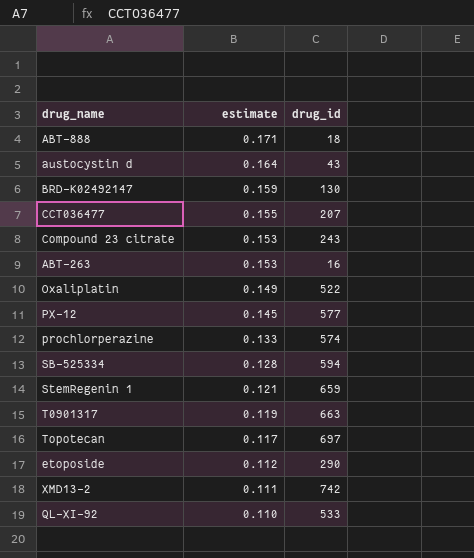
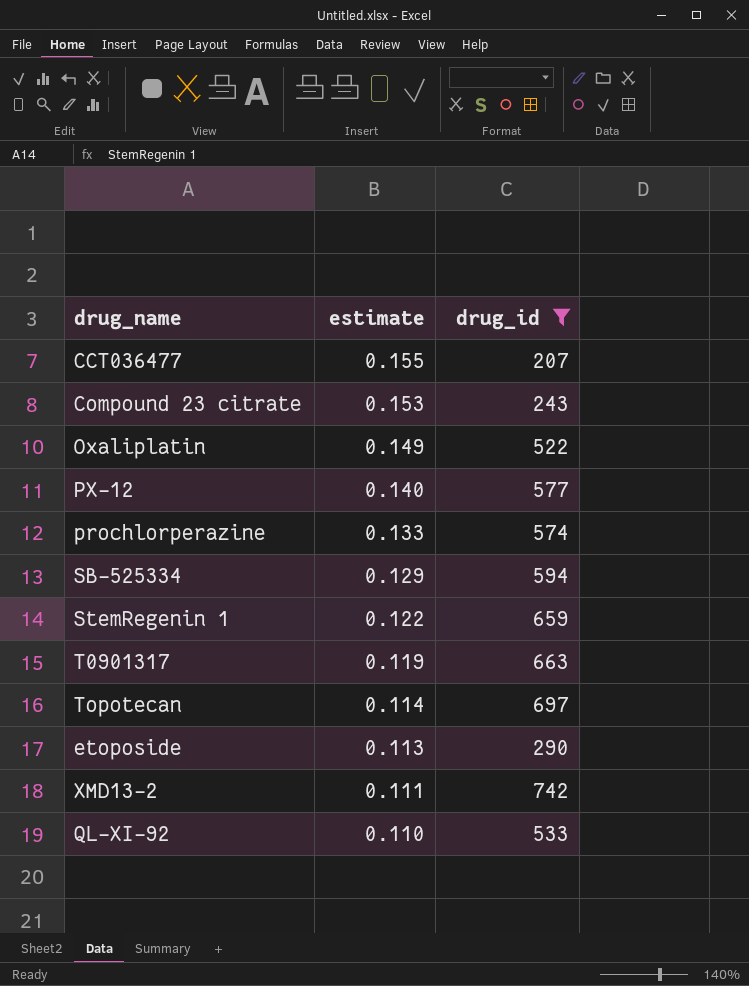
filter: none -> drug_id >= 207
PX-12 | estimate: 0.145 -> 0.140
SB-525334 | estimate: 0.128 -> 0.129
StemRegenin 1 | estimate: 0.121 -> 0.122
Topotecan | estimate: 0.117 -> 0.114
etoposide | estimate: 0.112 -> 0.113

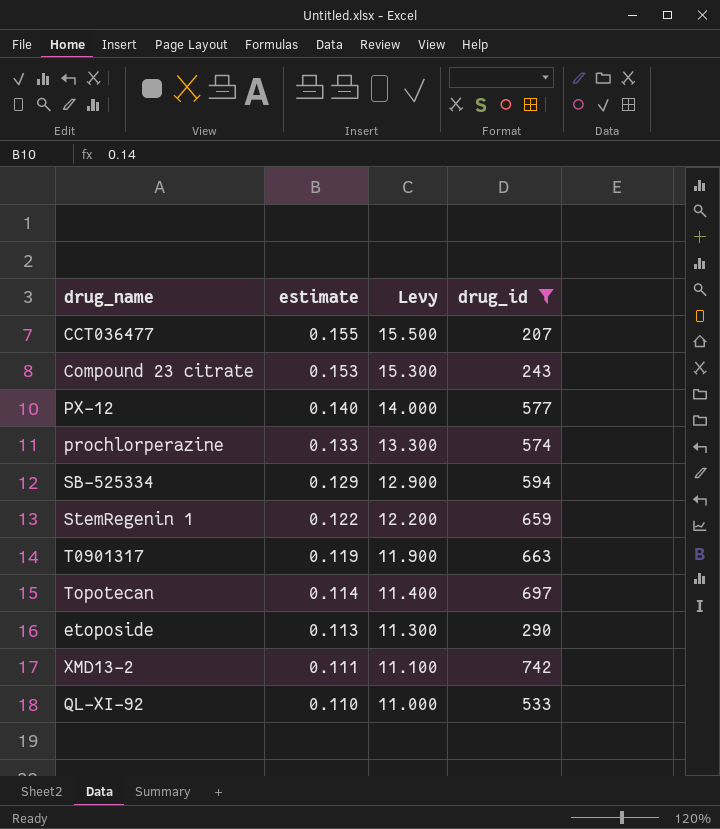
column Levy | formula: none -> [estimate] * 100
row Oxaliplatin: 0.149 | 522 -> none

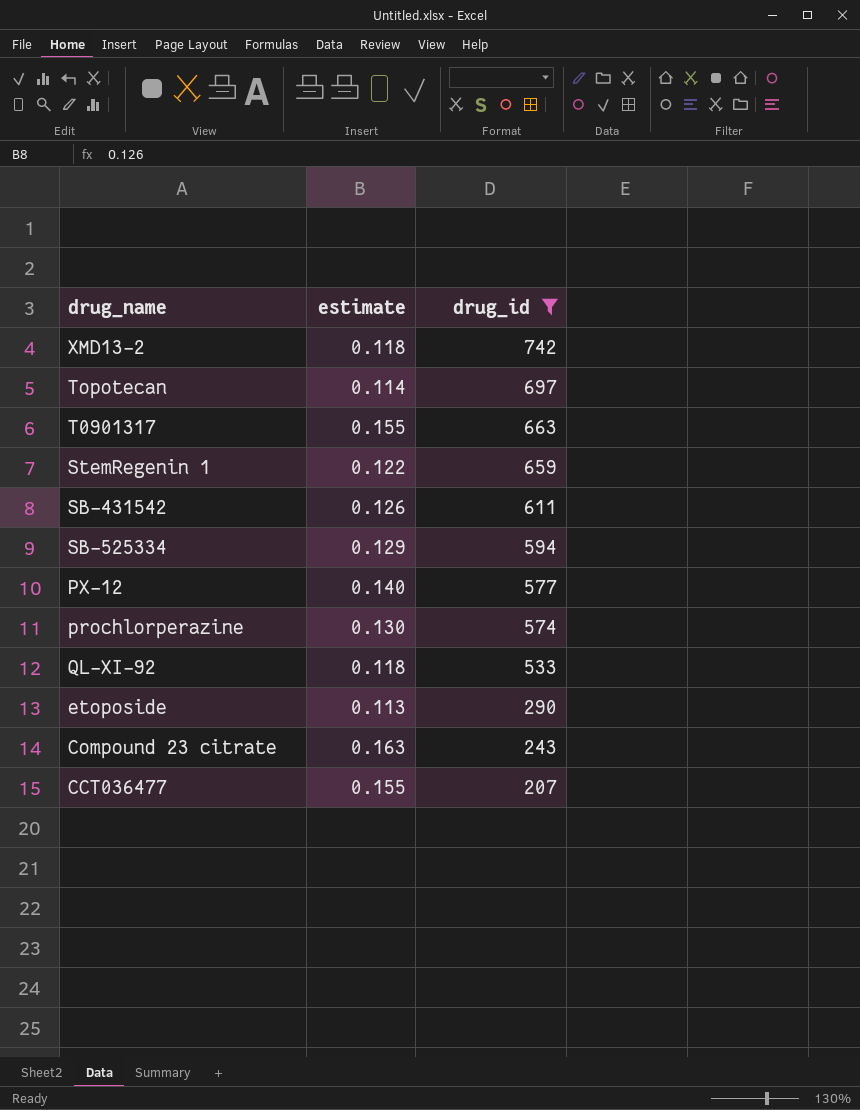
row order: estimate descending -> drug_id descending
column Levy | formula: [estimate] * 100 -> none
XMD13-2 | estimate: 0.111 -> 0.118
T0901317 | estimate: 0.119 -> 0.155
row SB-431542: none -> 0.126 | 611
prochlorperazine | estimate: 0.133 -> 0.130
QL-XI-92 | estimate: 0.110 -> 0.118
Compound 23 citrate | estimate: 0.153 -> 0.163

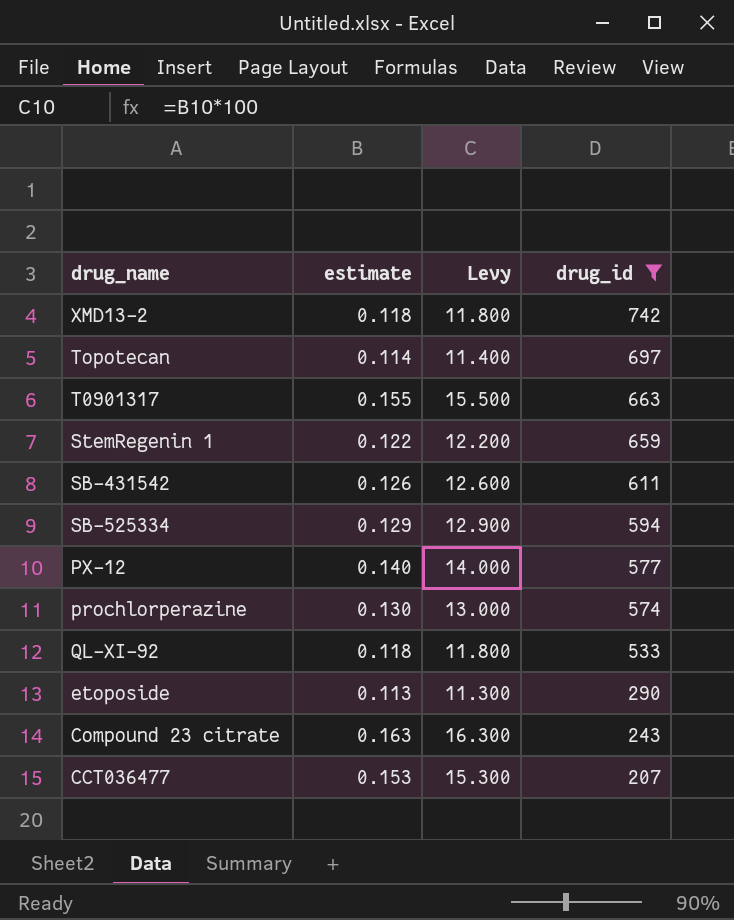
column Levy | formula: none -> [estimate] * 100
CCT036477 | estimate: 0.155 -> 0.153

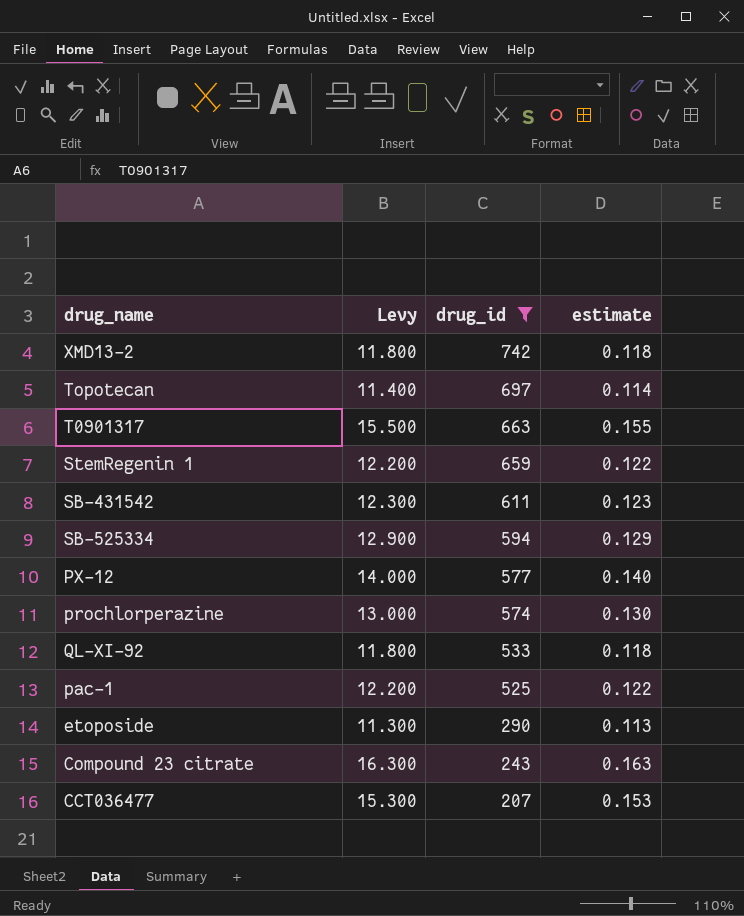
column estimate | position: 2 -> 4
SB-431542 | Levy: 12.600 -> 12.300
SB-431542 | estimate: 0.126 -> 0.123
row pac-1: none -> 12.200 | 525 | 0.122

